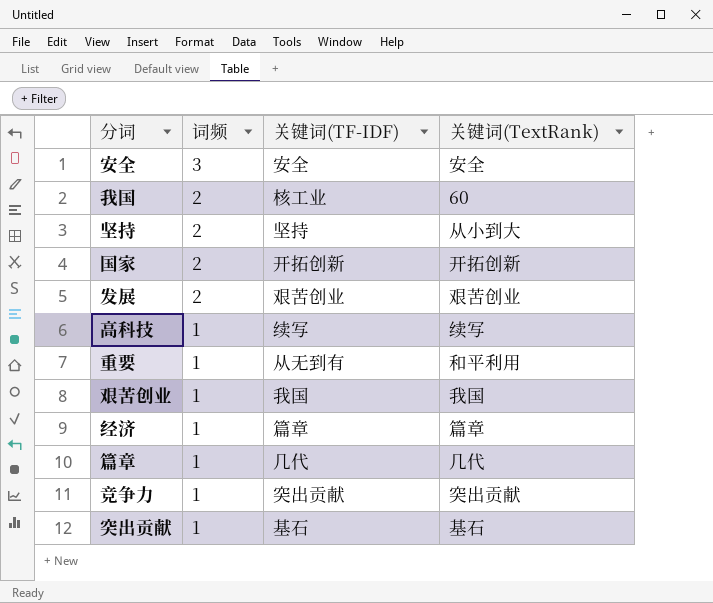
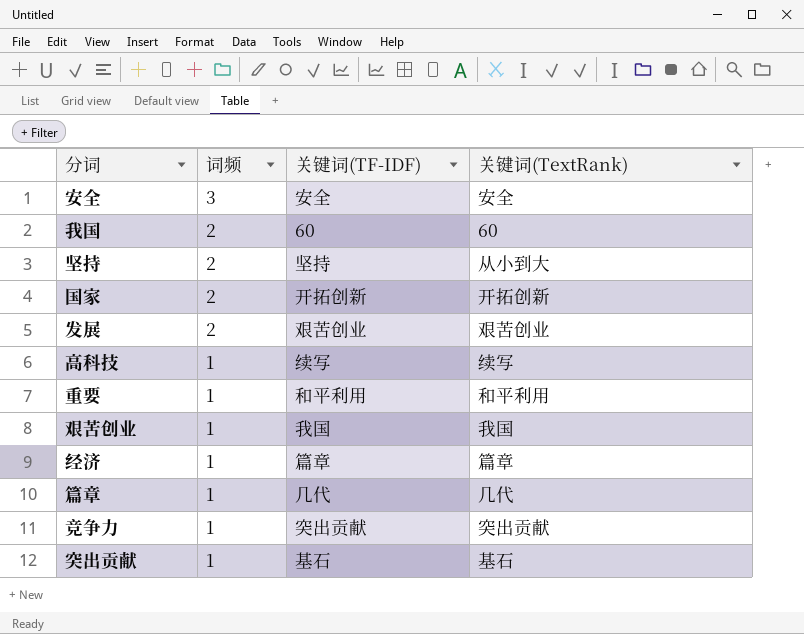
我国 | 关键词(TF-IDF): 核工业 -> 60
重要 | 关键词(TF-IDF): 从无到有 -> 和平利用

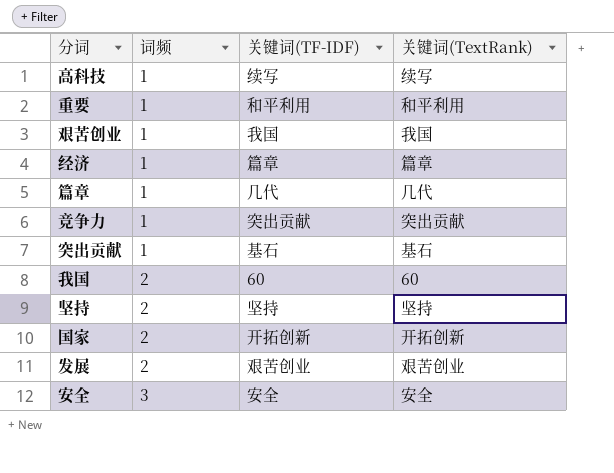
row order: 词频 descending -> 词频 ascending
坚持 | 关键词(TextRank): 从小到大 -> 坚持

